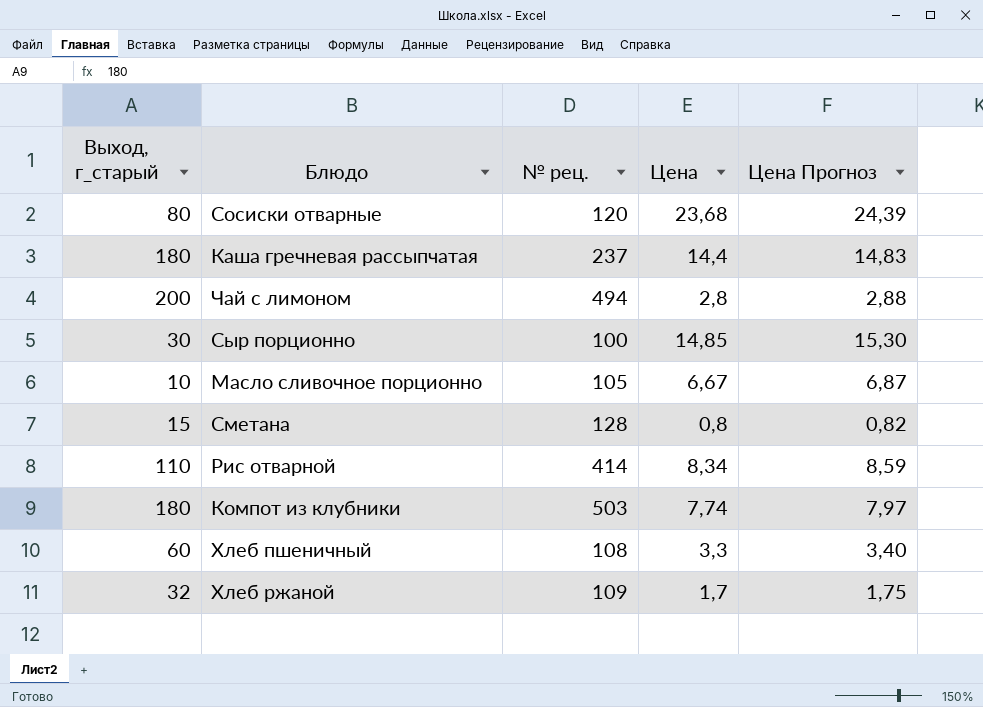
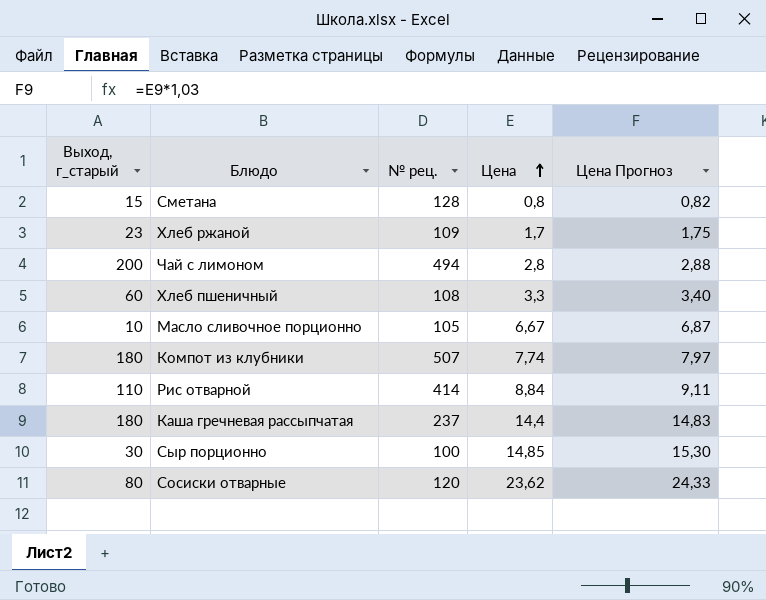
row order: none -> Цена ascending
Хлеб ржаной | Выход, г_старый: 32 -> 23
Компот из клубники | № рец.: 503 -> 507
Рис отварной | Цена: 8,34 -> 8,84
Рис отварной | Цена Прогноз: 8,59 -> 9,11
Сосиски отварные | Цена: 23,68 -> 23,62
Сосиски отварные | Цена Прогноз: 24,39 -> 24,33

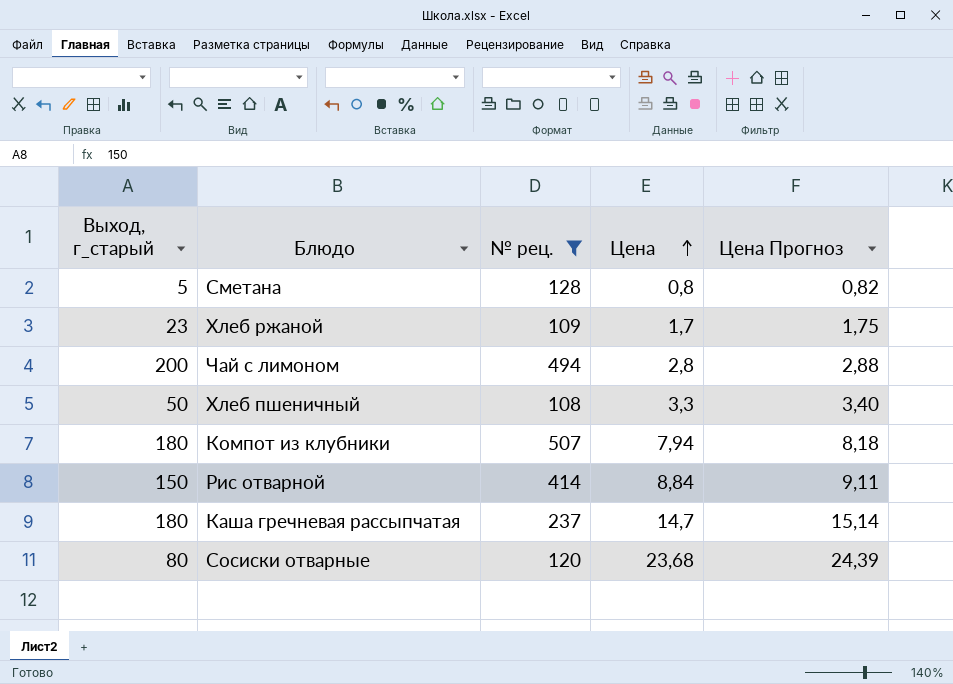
filter: none -> № рец. >= 108
Сметана | Выход, г_старый: 15 -> 5
Хлеб пшеничный | Выход, г_старый: 60 -> 50
Компот из клубники | Цена: 7,74 -> 7,94
Компот из клубники | Цена Прогноз: 7,97 -> 8,18
Рис отварной | Выход, г_старый: 110 -> 150
Каша гречневая рассыпчатая | Цена: 14,4 -> 14,7
Каша гречневая рассыпчатая | Цена Прогноз: 14,83 -> 15,14
Сосиски отварные | Цена: 23,62 -> 23,68
Сосиски отварные | Цена Прогноз: 24,33 -> 24,39

